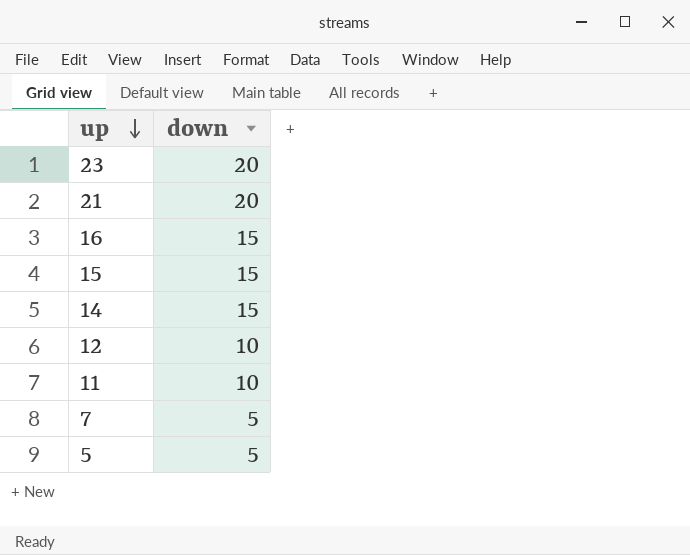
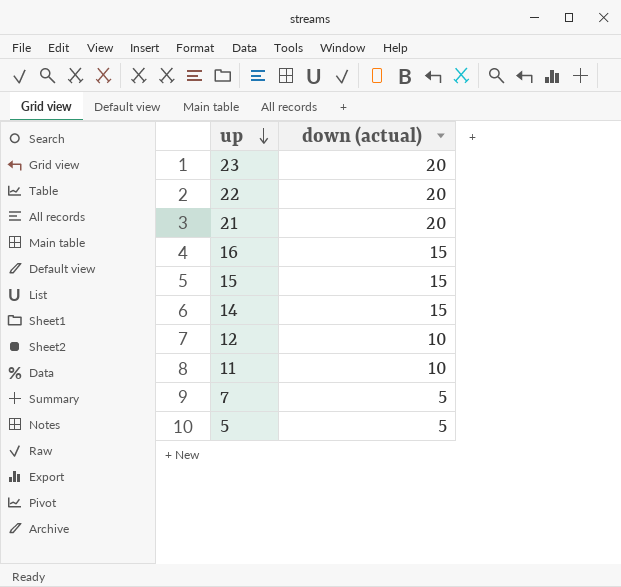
column name: down -> down (actual)
row 22: none -> 20

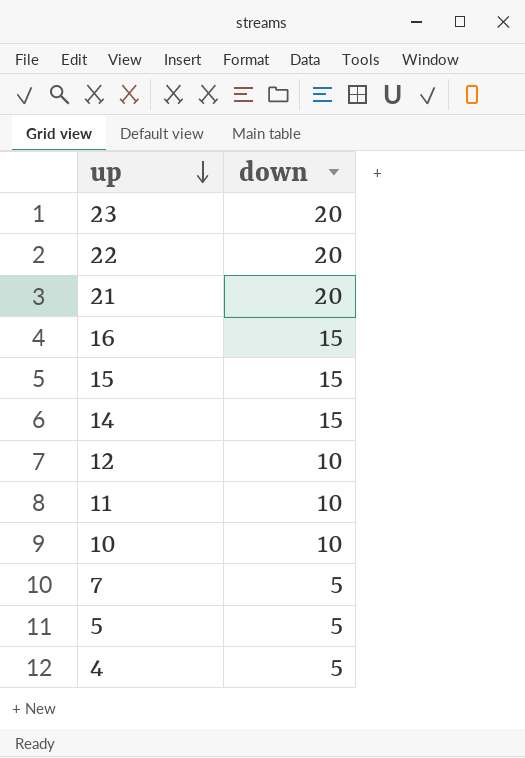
column name: down (actual) -> down
row 10: none -> 10
row 4: none -> 5

